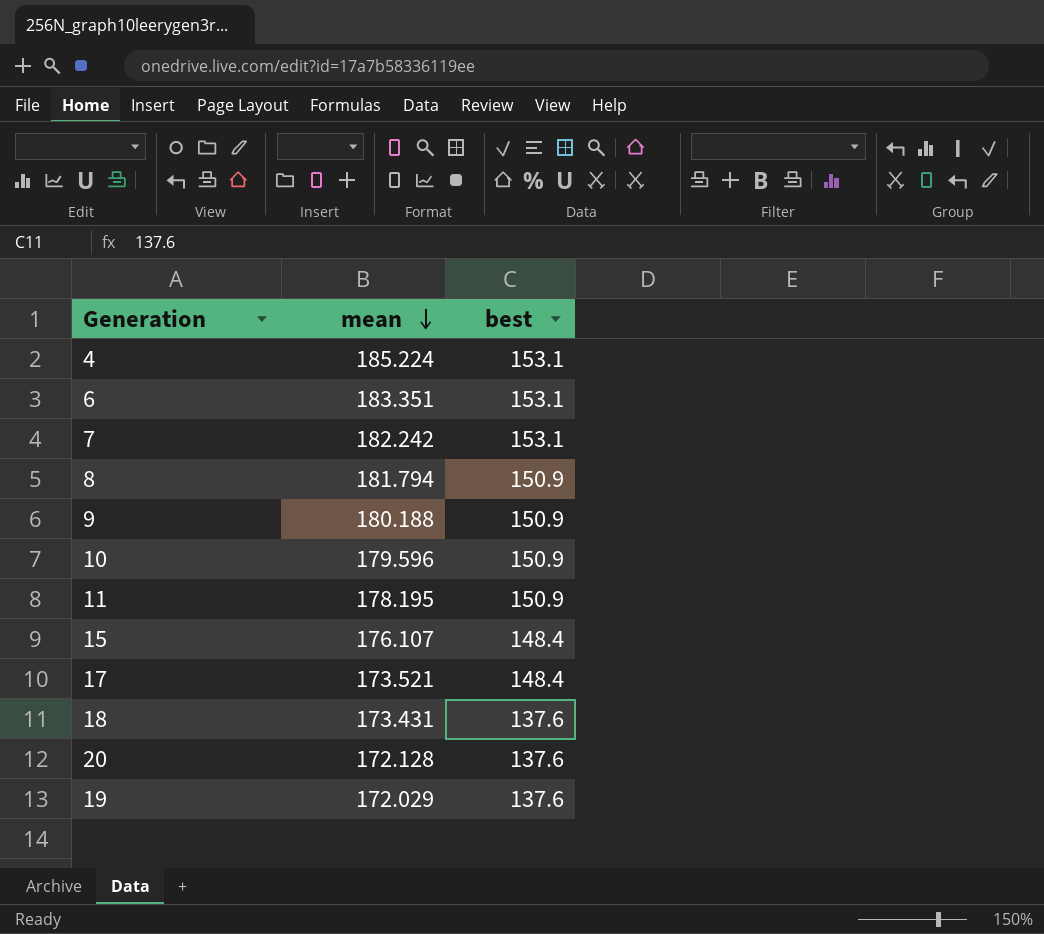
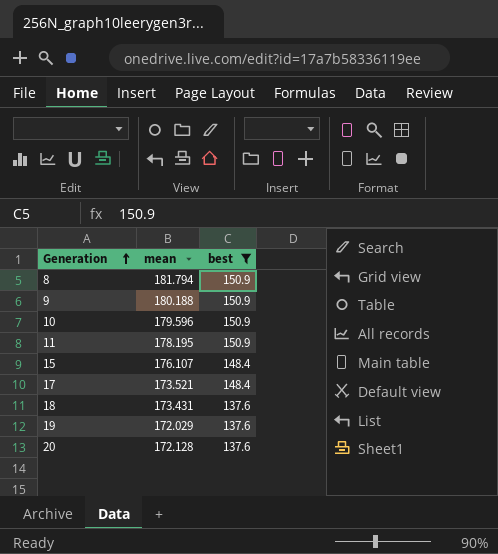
filter: none -> best != 153.1
row order: mean descending -> Generation ascending

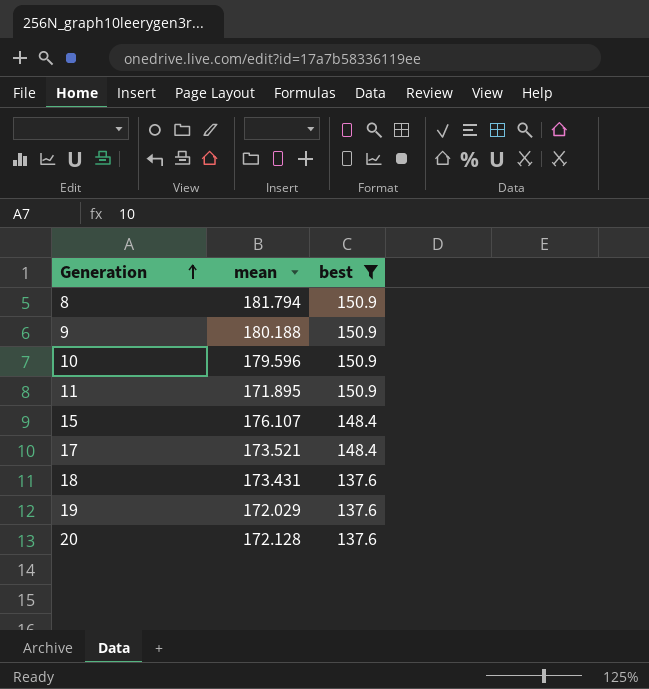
11 | mean: 178.195 -> 171.895

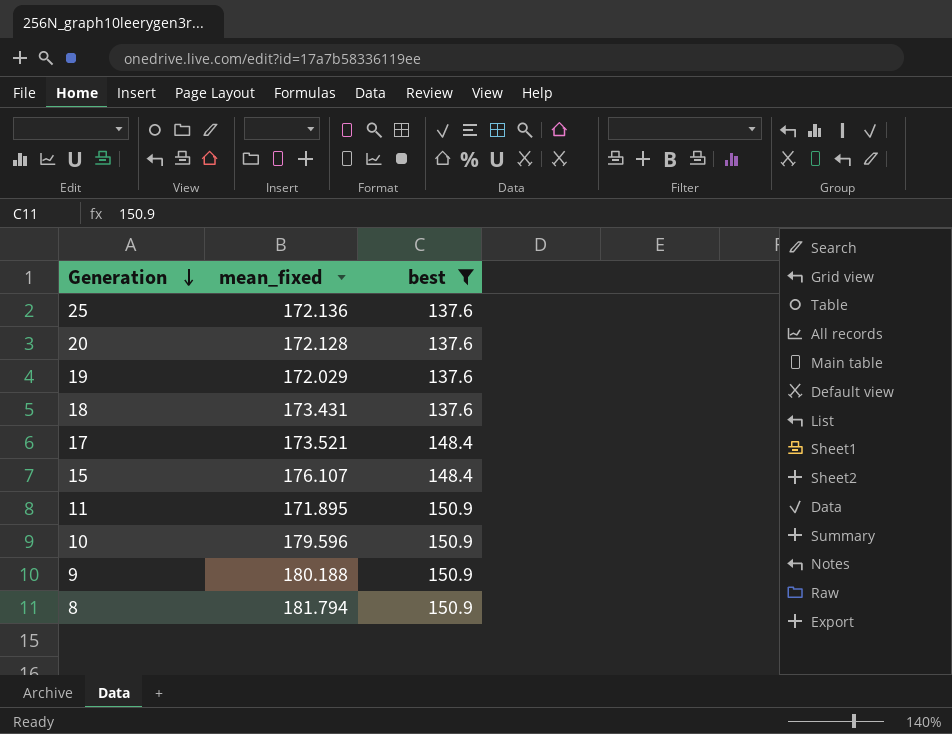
row order: Generation ascending -> Generation descending
column name: mean -> mean_fixed
row 25: none -> 172.136 | 137.6

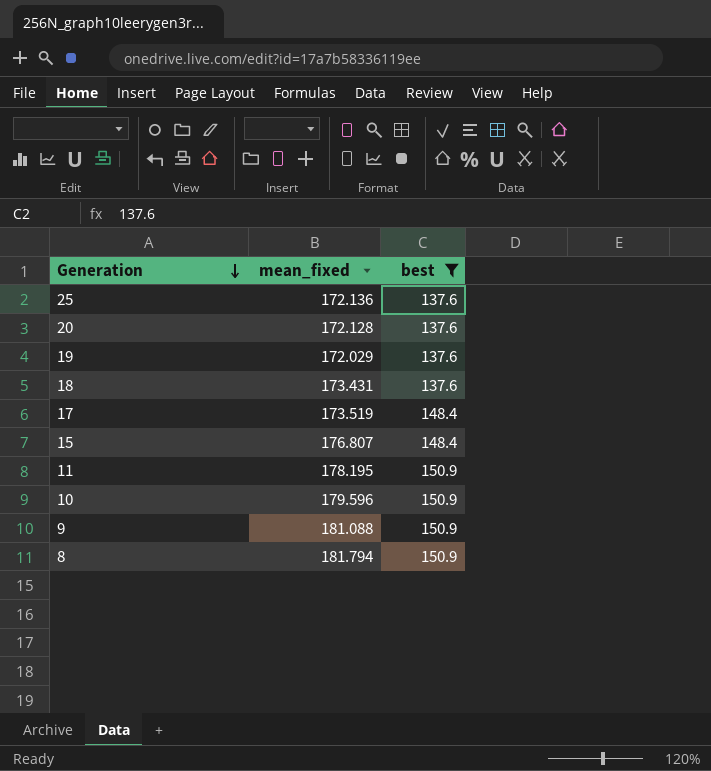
17 | mean_fixed: 173.521 -> 173.519
15 | mean_fixed: 176.107 -> 176.807
11 | mean_fixed: 171.895 -> 178.195
9 | mean_fixed: 180.188 -> 181.088

